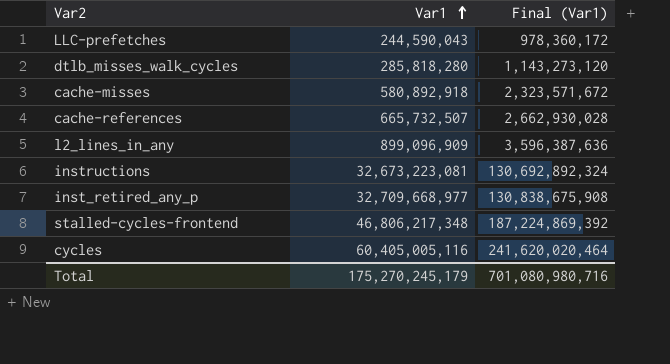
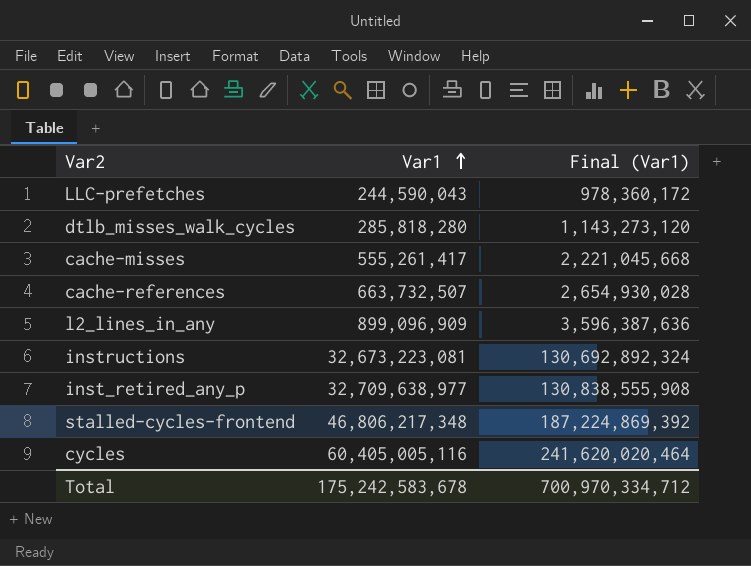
cache-misses | Var1: 580,892,918 -> 555,261,417
cache-misses | Final (Var1): 2,323,571,672 -> 2,221,045,668
cache-references | Var1: 665,732,507 -> 663,732,507
cache-references | Final (Var1): 2,662,930,028 -> 2,654,930,028
inst_retired_any_p | Var1: 32,709,668,977 -> 32,709,638,977
inst_retired_any_p | Final (Var1): 130,838,675,908 -> 130,838,555,908
Total | Var1: 175,270,245,179 -> 175,242,583,678
Total | Final (Var1): 701,080,980,716 -> 700,970,334,712

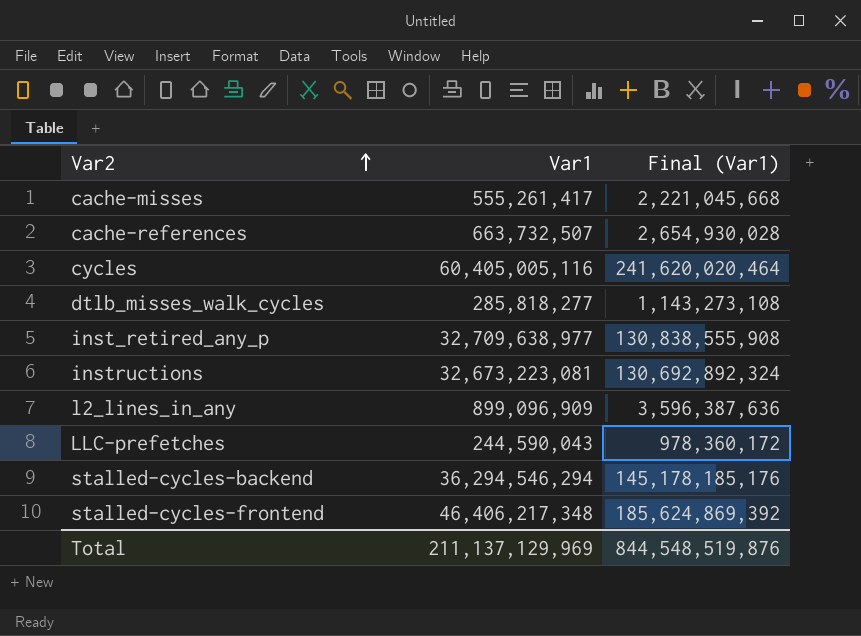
row order: Var1 ascending -> Var2 ascending
dtlb_misses_walk_cycles | Var1: 285,818,280 -> 285,818,277
dtlb_misses_walk_cycles | Final (Var1): 1,143,273,120 -> 1,143,273,108
row stalled-cycles-backend: none -> 36,294,546,294 | 145,178,185,176
stalled-cycles-frontend | Var1: 46,806,217,348 -> 46,406,217,348
stalled-cycles-frontend | Final (Var1): 187,224,869,392 -> 185,624,869,392
Total | Var1: 175,242,583,678 -> 211,137,129,969
Total | Final (Var1): 700,970,334,712 -> 844,548,519,876

